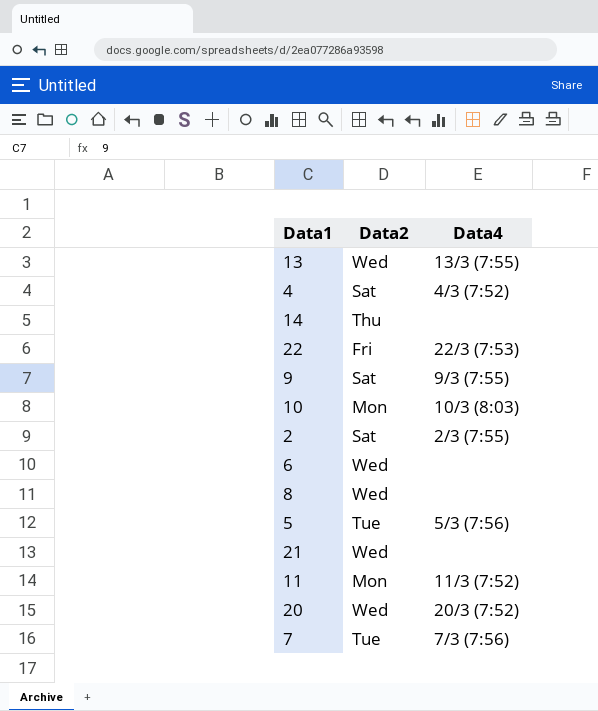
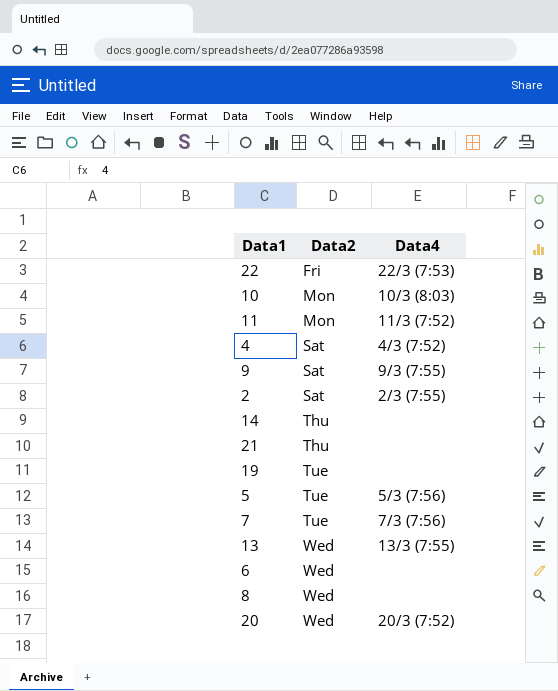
row order: none -> Data2 ascending
21 | Data2: Wed -> Thu
row 19: none -> Tue | none

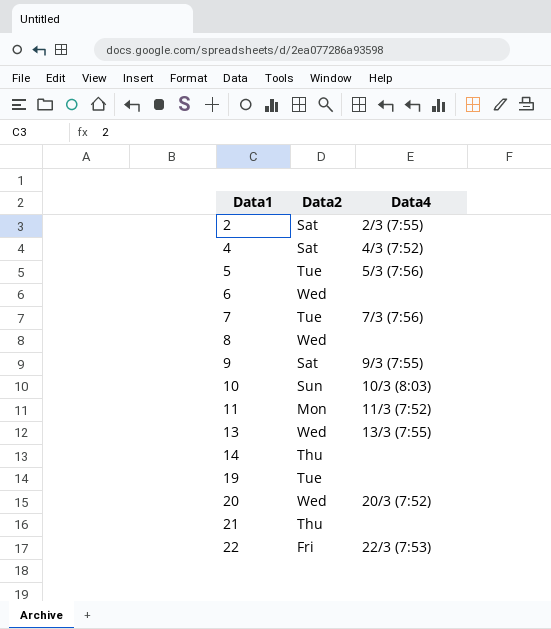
row order: Data2 ascending -> Data1 ascending
10 | Data2: Mon -> Sun

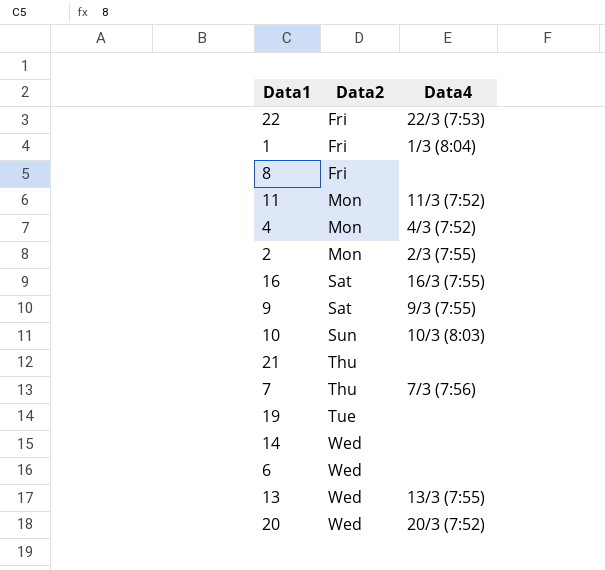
row order: Data1 ascending -> Data2 ascending
row 5: Tue | 5/3 (7:56) -> none
row 1: none -> Fri | 1/3 (8:04)
8 | Data2: Wed -> Fri
4 | Data2: Sat -> Mon
2 | Data2: Sat -> Mon
row 16: none -> Sat | 16/3 (7:55)
7 | Data2: Tue -> Thu
14 | Data2: Thu -> Wed

